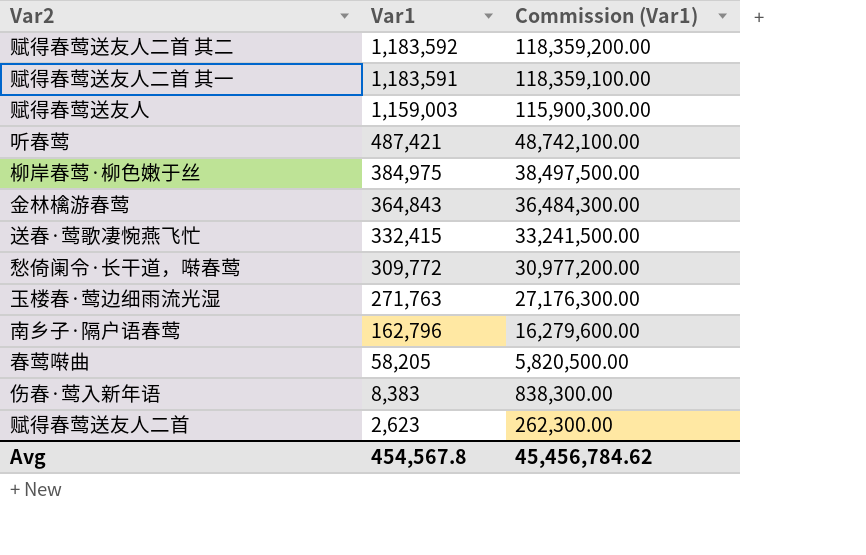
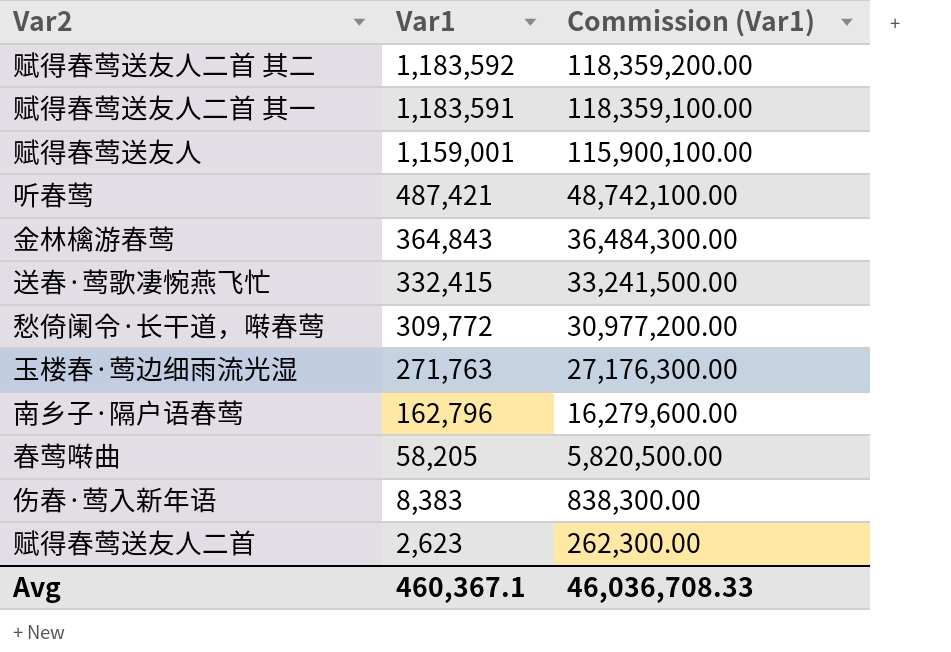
row 柳岸春莺·柳色嫩于丝: 384,975 | 38,497,500.00 -> none
赋得春莺送友人 | Var1: 1,159,003 -> 1,159,001
赋得春莺送友人 | Commission (Var1): 115,900,300.00 -> 115,900,100.00
Avg | Var1: 454,567.8 -> 460,367.1
Avg | Commission (Var1): 45,456,784.62 -> 46,036,708.33

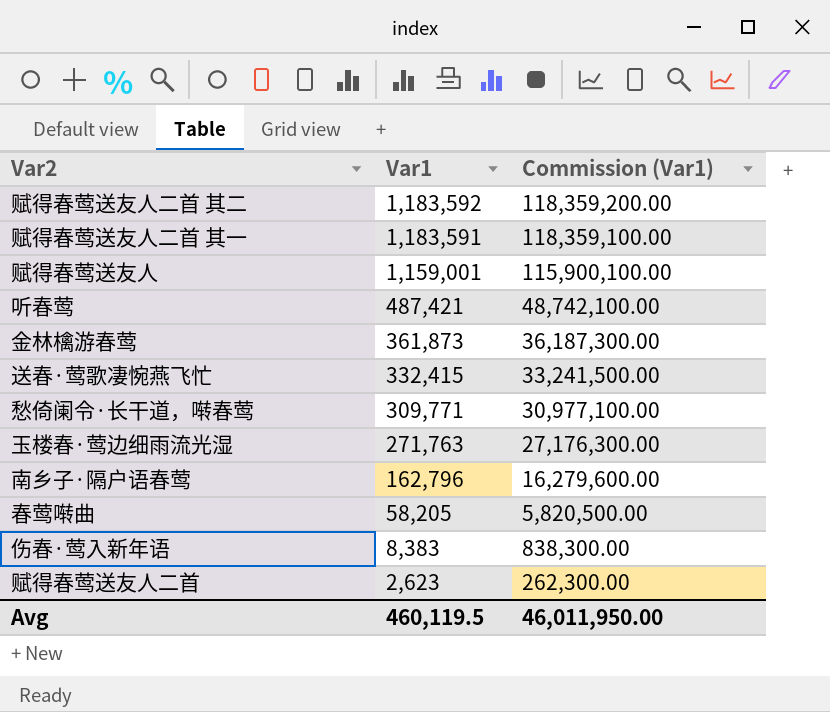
金林檎游春莺 | Var1: 364,843 -> 361,873
金林檎游春莺 | Commission (Var1): 36,484,300.00 -> 36,187,300.00
愁倚阑令·长干道，啭春莺 | Var1: 309,772 -> 309,771
愁倚阑令·长干道，啭春莺 | Commission (Var1): 30,977,200.00 -> 30,977,100.00
Avg | Var1: 460,367.1 -> 460,119.5
Avg | Commission (Var1): 46,036,708.33 -> 46,011,950.00

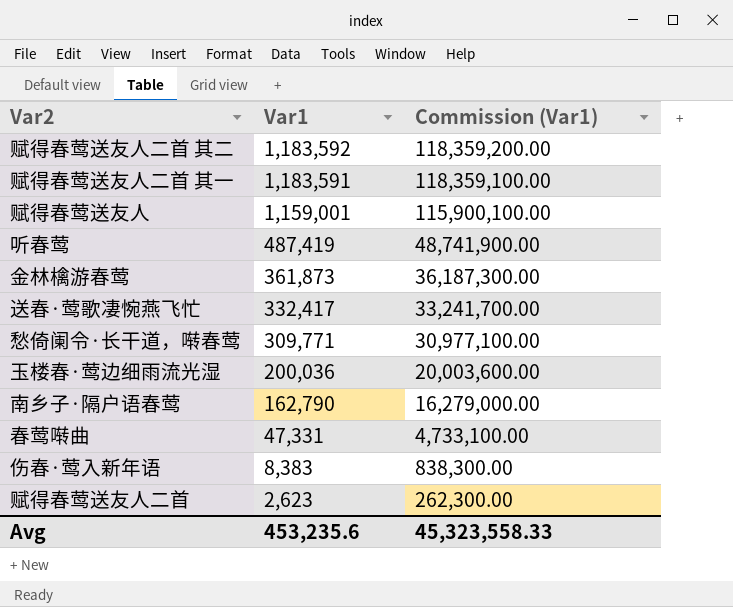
听春莺 | Var1: 487,421 -> 487,419
听春莺 | Commission (Var1): 48,742,100.00 -> 48,741,900.00
送春·莺歌凄惋燕飞忙 | Var1: 332,415 -> 332,417
送春·莺歌凄惋燕飞忙 | Commission (Var1): 33,241,500.00 -> 33,241,700.00
玉楼春·莺边细雨流光湿 | Var1: 271,763 -> 200,036
玉楼春·莺边细雨流光湿 | Commission (Var1): 27,176,300.00 -> 20,003,600.00
南乡子·隔户语春莺 | Var1: 162,796 -> 162,790
南乡子·隔户语春莺 | Commission (Var1): 16,279,600.00 -> 16,279,000.00
春莺啭曲 | Var1: 58,205 -> 47,331
春莺啭曲 | Commission (Var1): 5,820,500.00 -> 4,733,100.00
Avg | Var1: 460,119.5 -> 453,235.6
Avg | Commission (Var1): 46,011,950.00 -> 45,323,558.33

